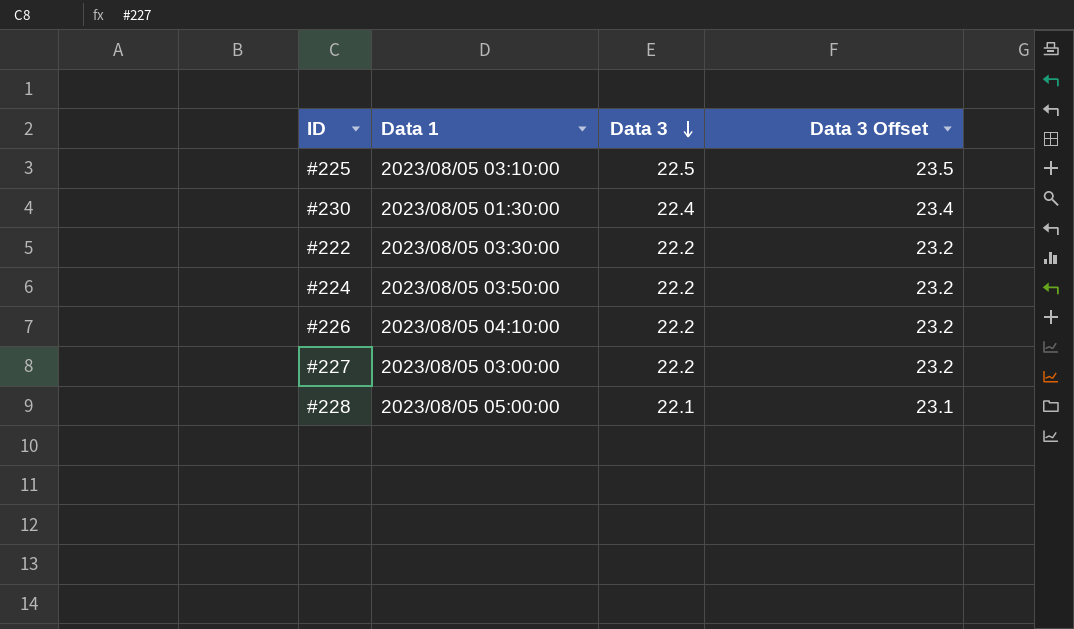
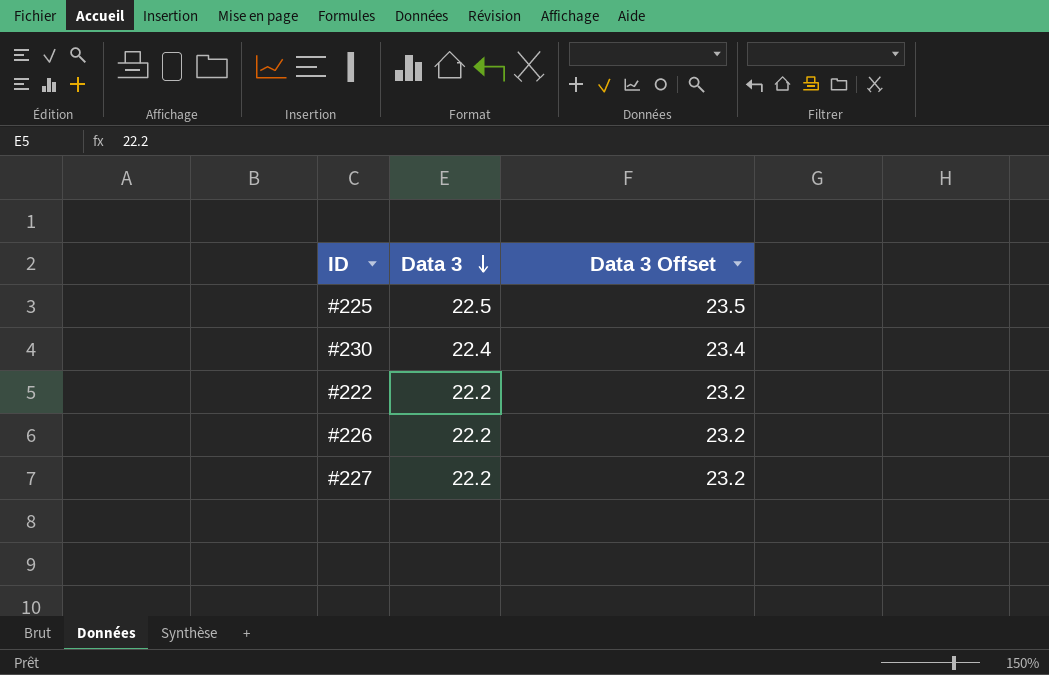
column Data 1 | position: 2 -> none
row #224: 2023/08/05 03:50:00 | 22.2 | 23.2 -> none
row #228: 2023/08/05 05:00:00 | 22.1 | 23.1 -> none

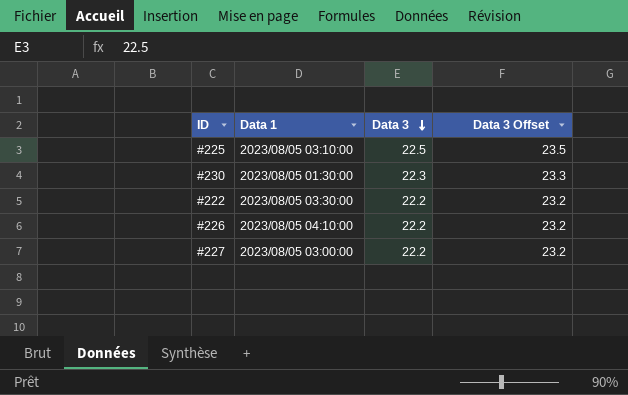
column Data 1 | position: none -> 2
#230 | Data 3: 22.4 -> 22.3
#230 | Data 3 Offset: 23.4 -> 23.3

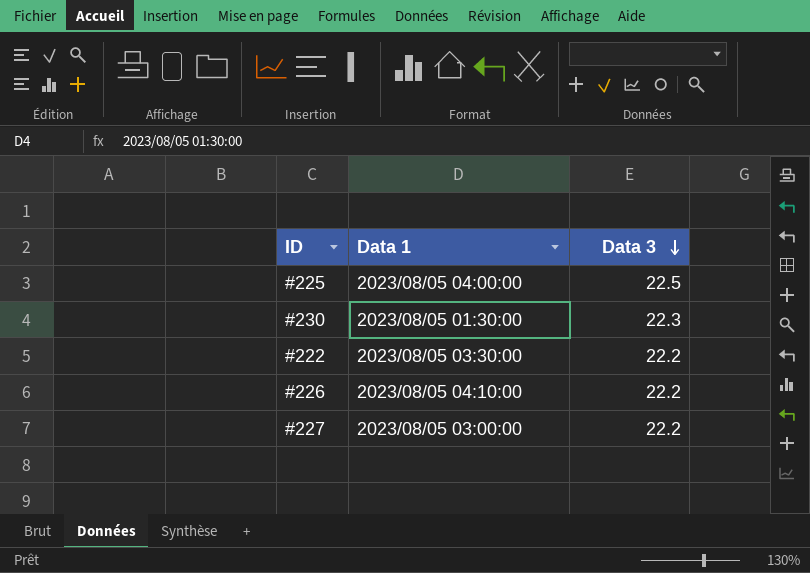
column Data 3 Offset | formula: [Data 3] + 1 -> none
#225 | Data 1: 2023/08/05 03:10:00 -> 2023/08/05 04:00:00

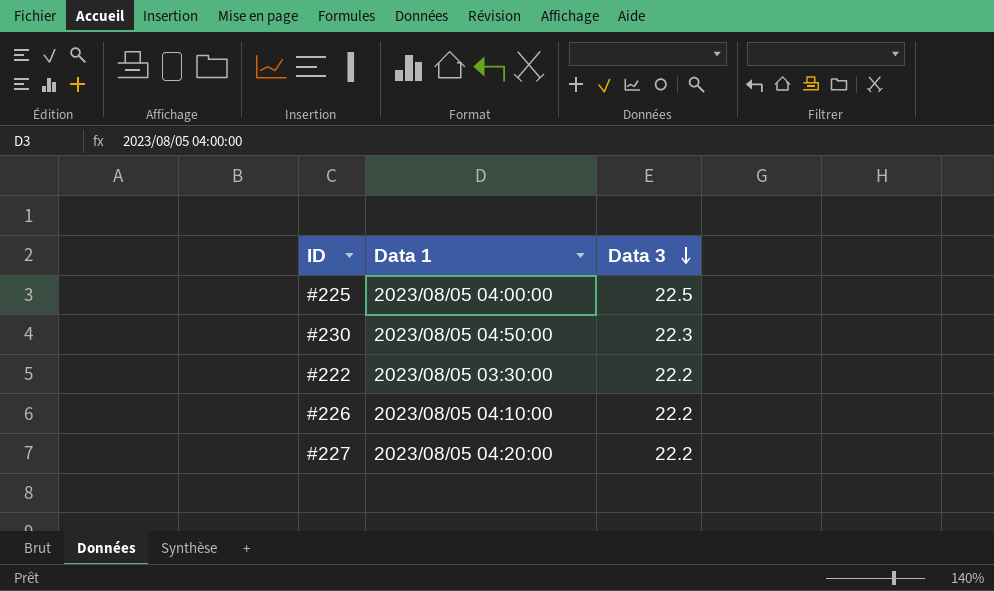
#230 | Data 1: 2023/08/05 01:30:00 -> 2023/08/05 04:50:00
#227 | Data 1: 2023/08/05 03:00:00 -> 2023/08/05 04:20:00

